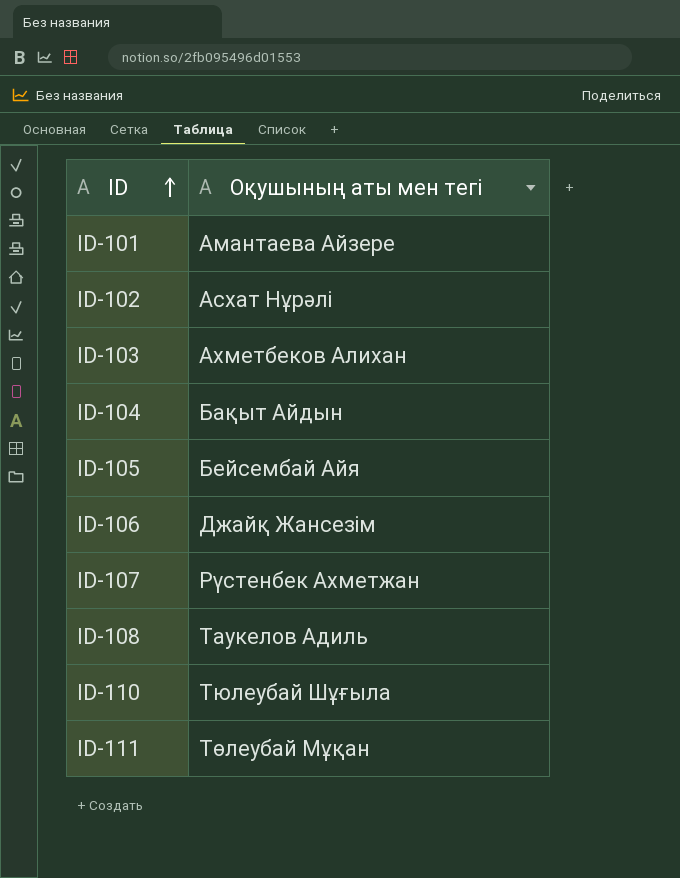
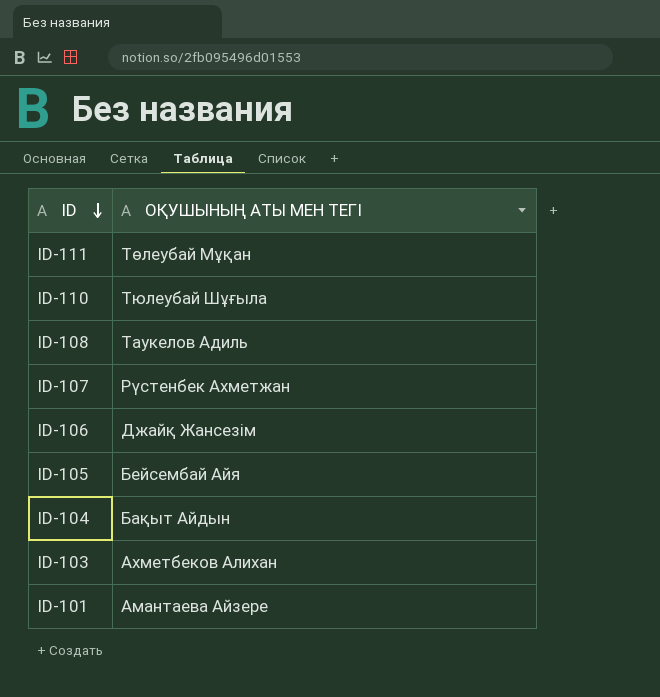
row order: ID ascending -> ID descending
column name: Оқушының аты мен тегі -> ОҚУШЫНЫҢ АТЫ МЕН ТЕГІ
row ID-102: Асхат Нұрәлі -> none

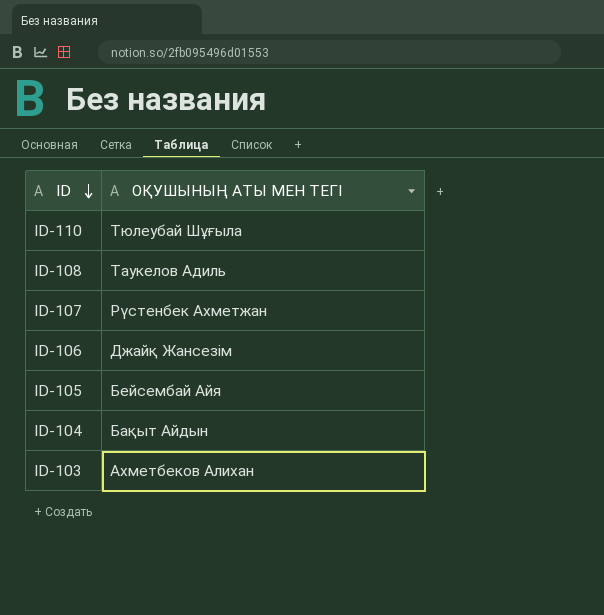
row ID-111: Төлеубай Мұқан -> none
row ID-101: Амантаева Айзере -> none

